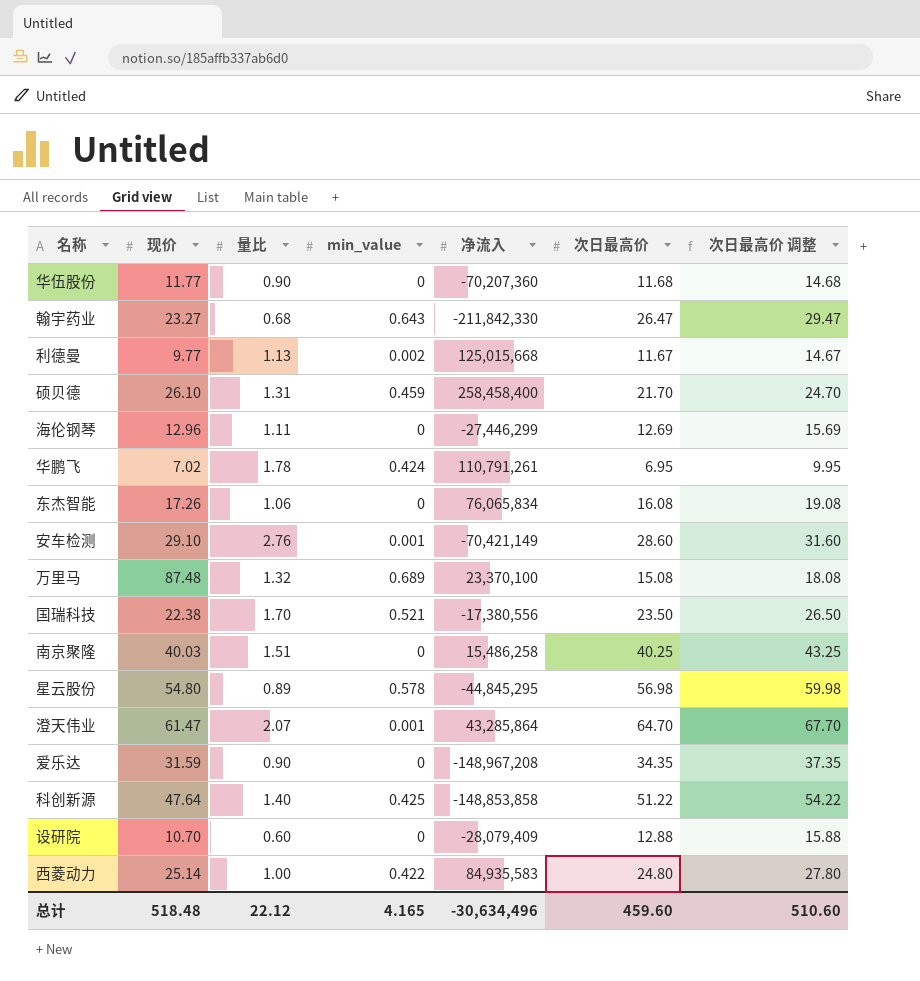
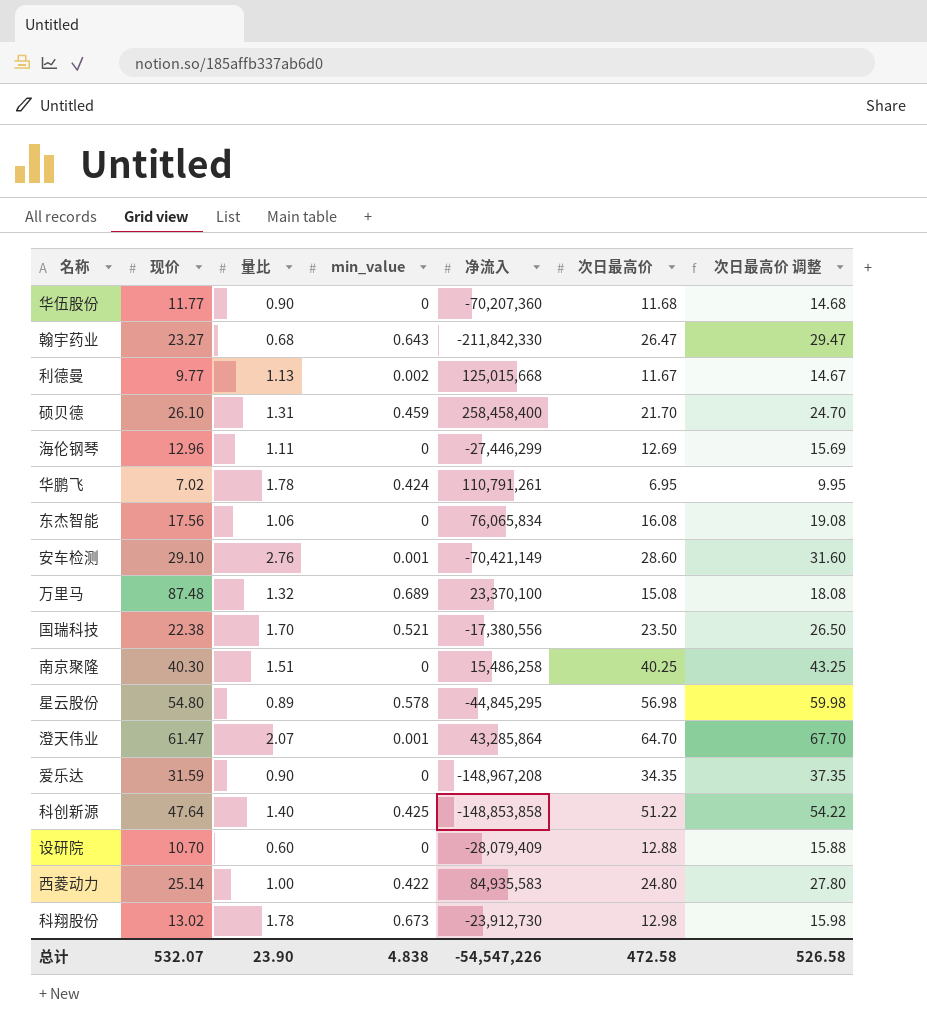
东杰智能 | 现价: 17.26 -> 17.56
南京聚隆 | 现价: 40.03 -> 40.30
row 科翔股份: none -> 13.02 | 1.78 | 0.673 | -23,912,730 | 12.98 | 15.98
总计 | 现价: 518.48 -> 532.07
总计 | 量比: 22.12 -> 23.90
总计 | min_value: 4.165 -> 4.838
总计 | 净流入: -30,634,496 -> -54,547,226
总计 | 次日最高价: 459.60 -> 472.58
总计 | 次日最高价 调整: 510.60 -> 526.58

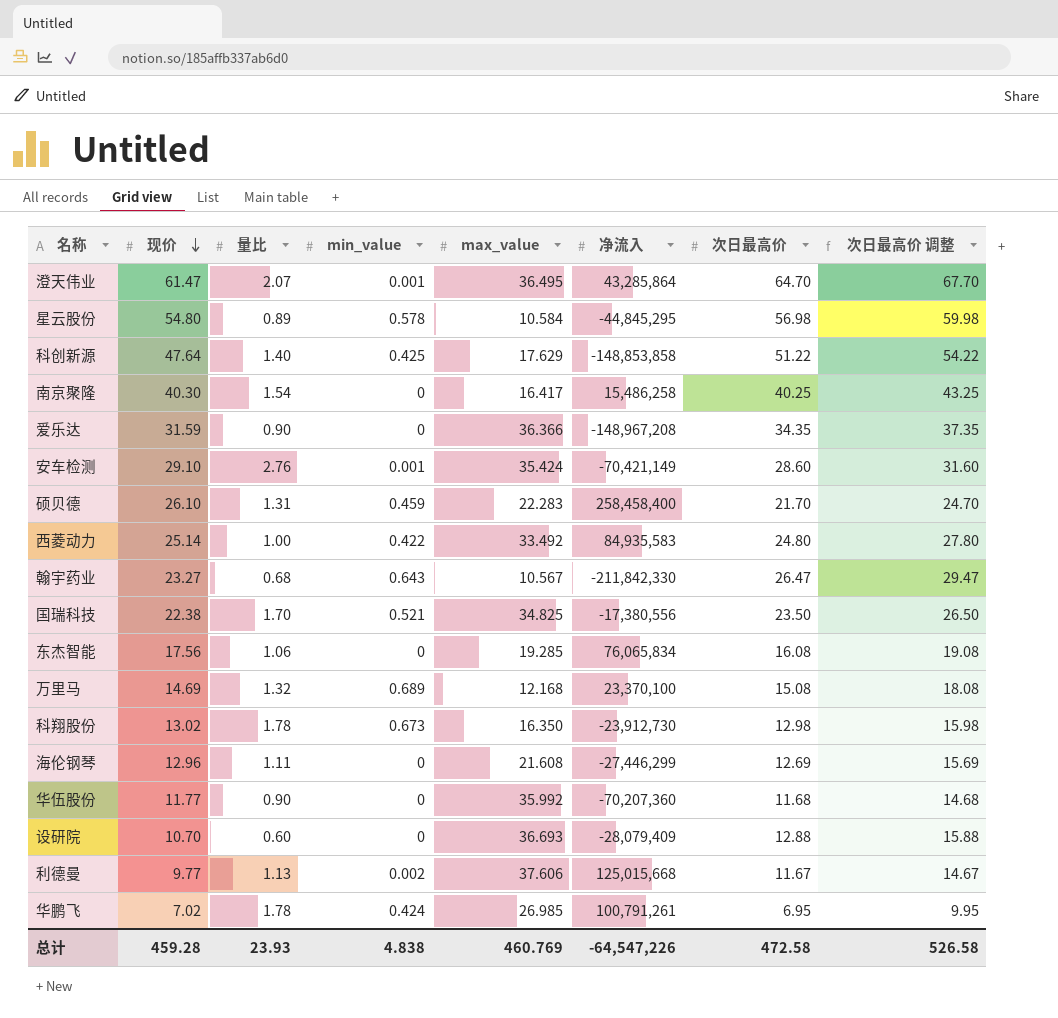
row order: none -> 现价 descending
column max_value | position: none -> 5
南京聚隆 | 量比: 1.51 -> 1.54
万里马 | 现价: 87.48 -> 14.69
华鹏飞 | 净流入: 110,791,261 -> 100,791,261
总计 | 现价: 532.07 -> 459.28
总计 | 量比: 23.90 -> 23.93
总计 | 净流入: -54,547,226 -> -64,547,226

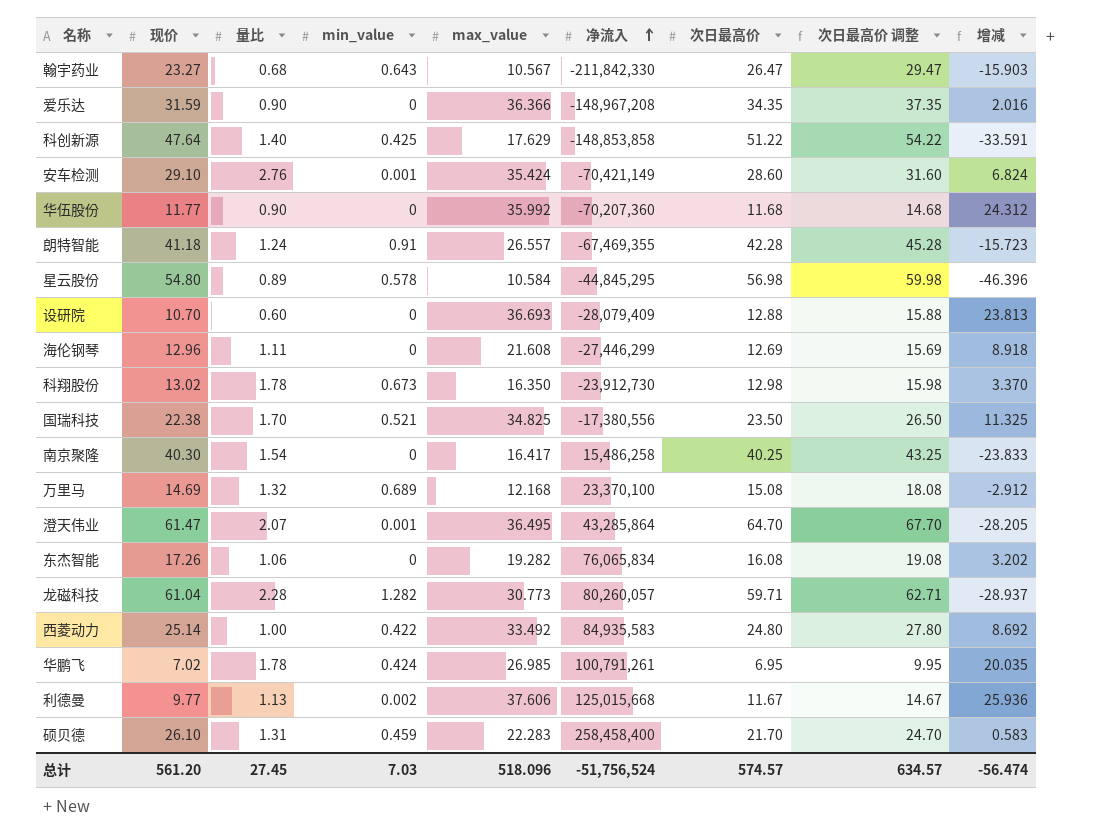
row order: 现价 descending -> 净流入 ascending
column 增减 | formula: none -> [max_value] - [次日最高价]
row 朗特智能: none -> 41.18 | 1.24 | 0.91 | 26.557 | -67,469,355 | 42.28 | 45.28 | -15.723
东杰智能 | 现价: 17.56 -> 17.26
东杰智能 | max_value: 19.285 -> 19.282
row 龙磁科技: none -> 61.04 | 2.28 | 1.282 | 30.773 | 80,260,057 | 59.71 | 62.71 | -28.937
总计 | 现价: 459.28 -> 561.20
总计 | 量比: 23.93 -> 27.45
总计 | min_value: 4.838 -> 7.03
总计 | max_value: 460.769 -> 518.096
总计 | 净流入: -64,547,226 -> -51,756,524
总计 | 次日最高价: 472.58 -> 574.57
总计 | 次日最高价 调整: 526.58 -> 634.57

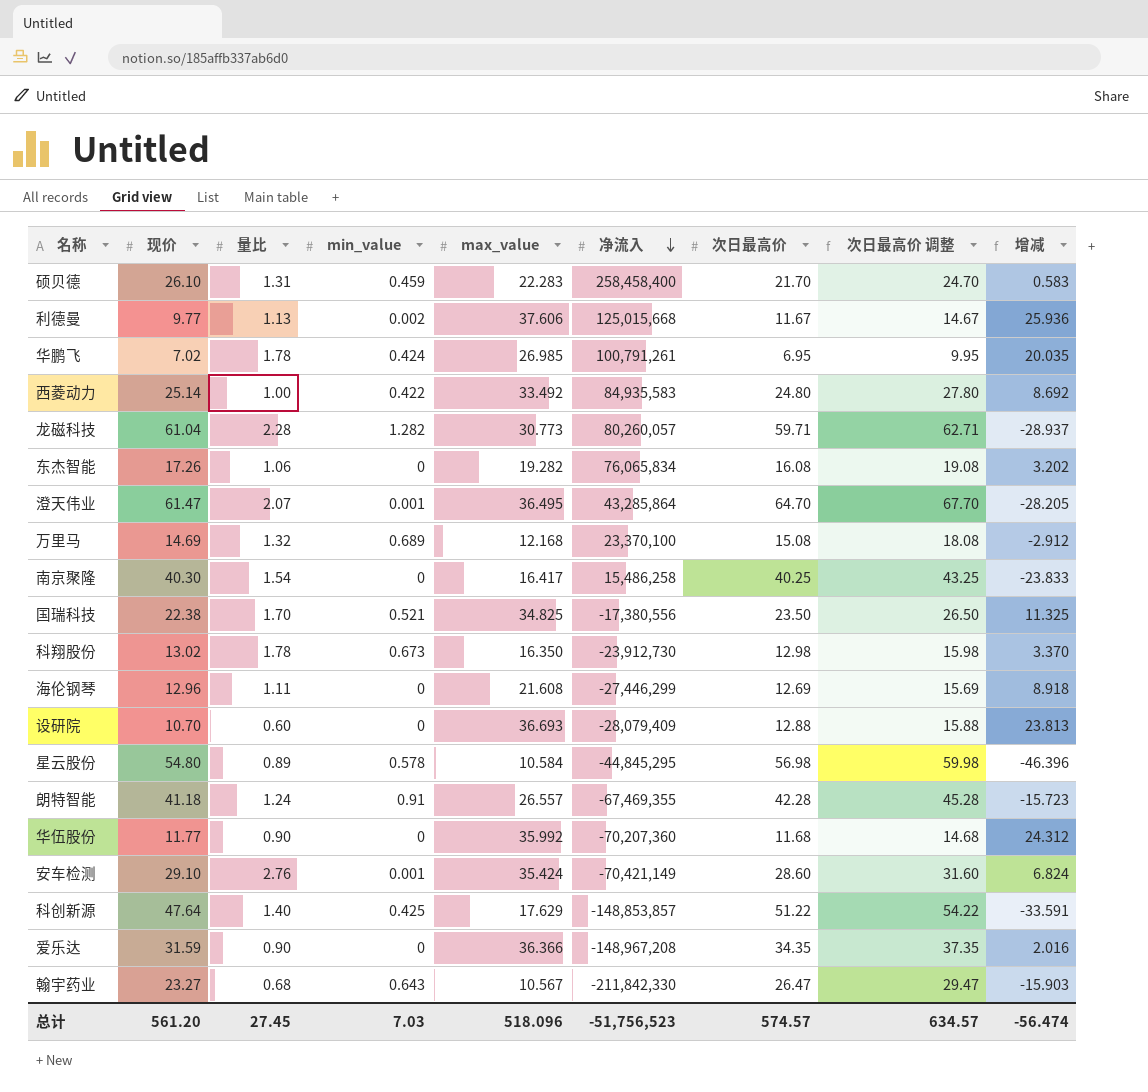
row order: 净流入 ascending -> 净流入 descending
科创新源 | 净流入: -148,853,858 -> -148,853,857
总计 | 净流入: -51,756,524 -> -51,756,523

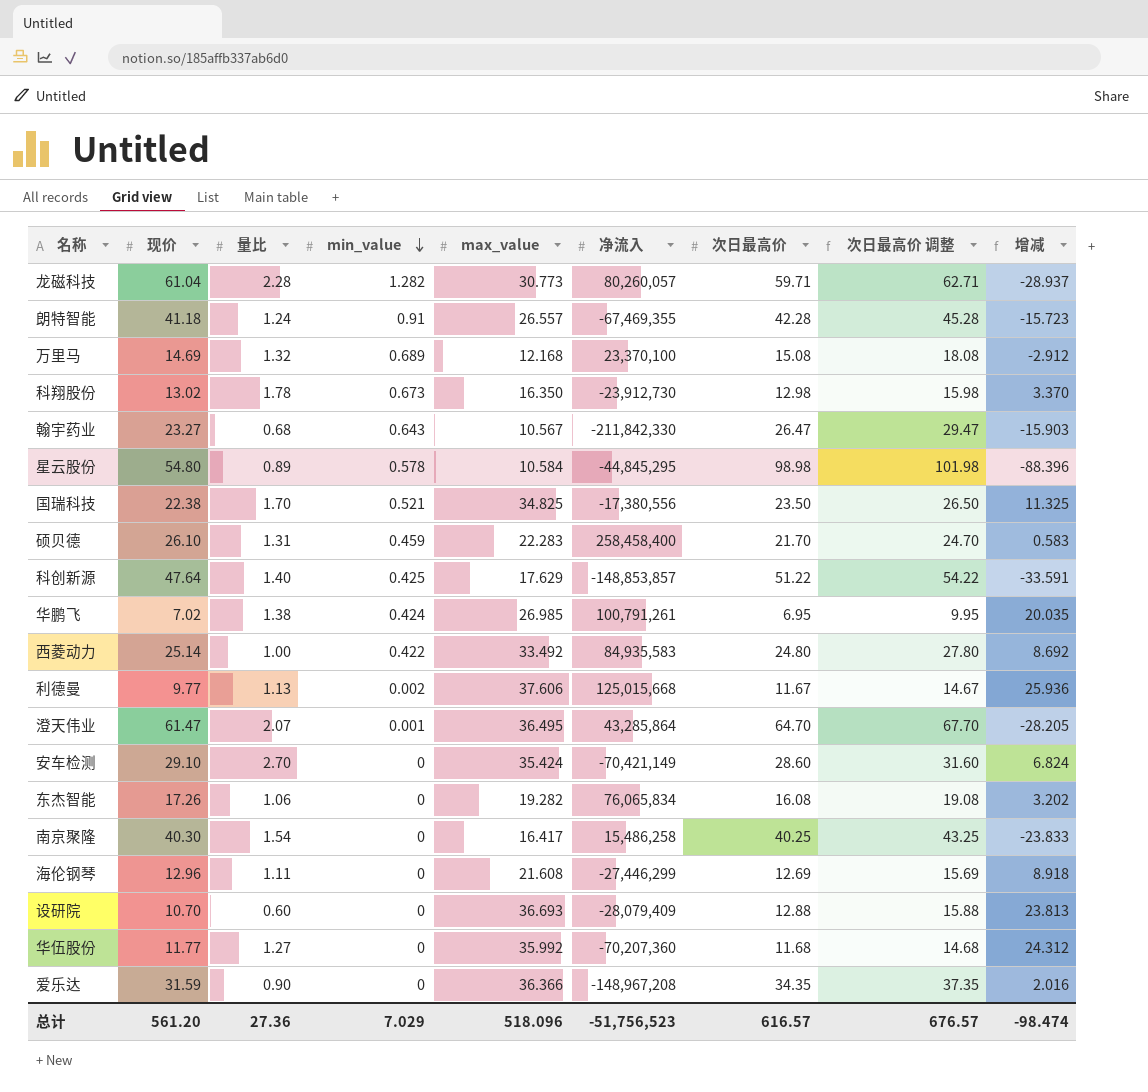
row order: 净流入 descending -> min_value descending
星云股份 | 次日最高价: 56.98 -> 98.98
星云股份 | 次日最高价 调整: 59.98 -> 101.98
星云股份 | 增减: -46.396 -> -88.396
华鹏飞 | 量比: 1.78 -> 1.38
安车检测 | 量比: 2.76 -> 2.70
安车检测 | min_value: 0.001 -> 0
华伍股份 | 量比: 0.90 -> 1.27
总计 | 量比: 27.45 -> 27.36
总计 | min_value: 7.03 -> 7.029
总计 | 次日最高价: 574.57 -> 616.57
总计 | 次日最高价 调整: 634.57 -> 676.57
总计 | 增减: -56.474 -> -98.474

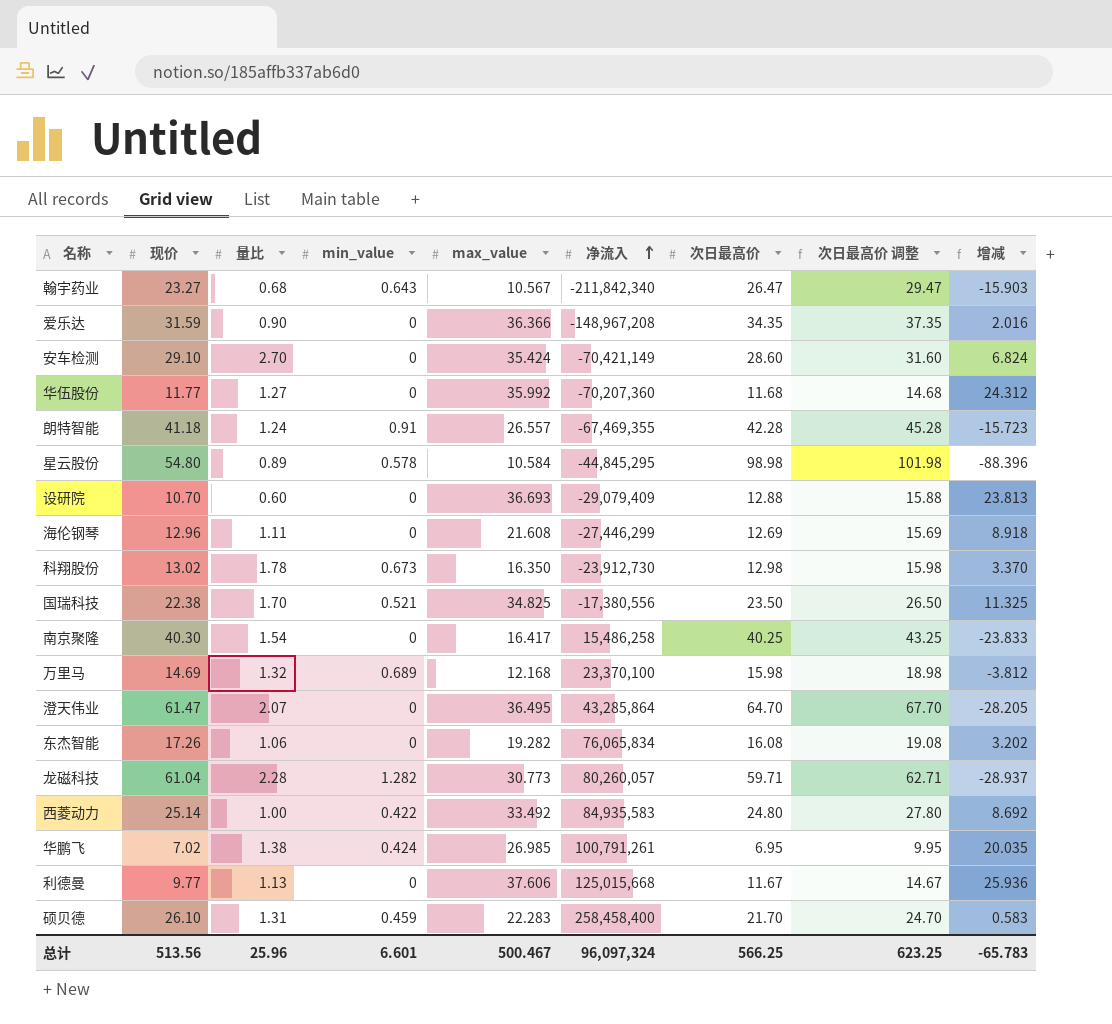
row order: min_value descending -> 净流入 ascending
row 科创新源: 47.64 | 1.40 | 0.425 | 17.629 | -148,853,857 | 51.22 | 54.22 | -33.591 -> none
翰宇药业 | 净流入: -211,842,330 -> -211,842,340
设研院 | 净流入: -28,079,409 -> -29,079,409
万里马 | 次日最高价: 15.08 -> 15.98
万里马 | 次日最高价 调整: 18.08 -> 18.98
万里马 | 增减: -2.912 -> -3.812
澄天伟业 | min_value: 0.001 -> 0
利德曼 | min_value: 0.002 -> 0
总计 | 现价: 561.20 -> 513.56
总计 | 量比: 27.36 -> 25.96
总计 | min_value: 7.029 -> 6.601
总计 | max_value: 518.096 -> 500.467
总计 | 净流入: -51,756,523 -> 96,097,324
总计 | 次日最高价: 616.57 -> 566.25
总计 | 次日最高价 调整: 676.57 -> 623.25
总计 | 增减: -98.474 -> -65.783

